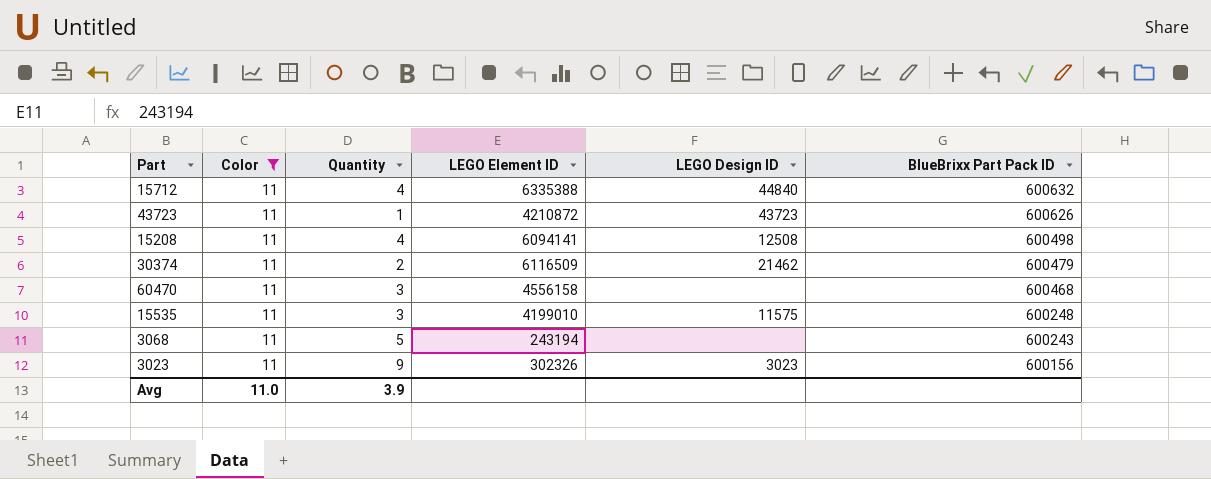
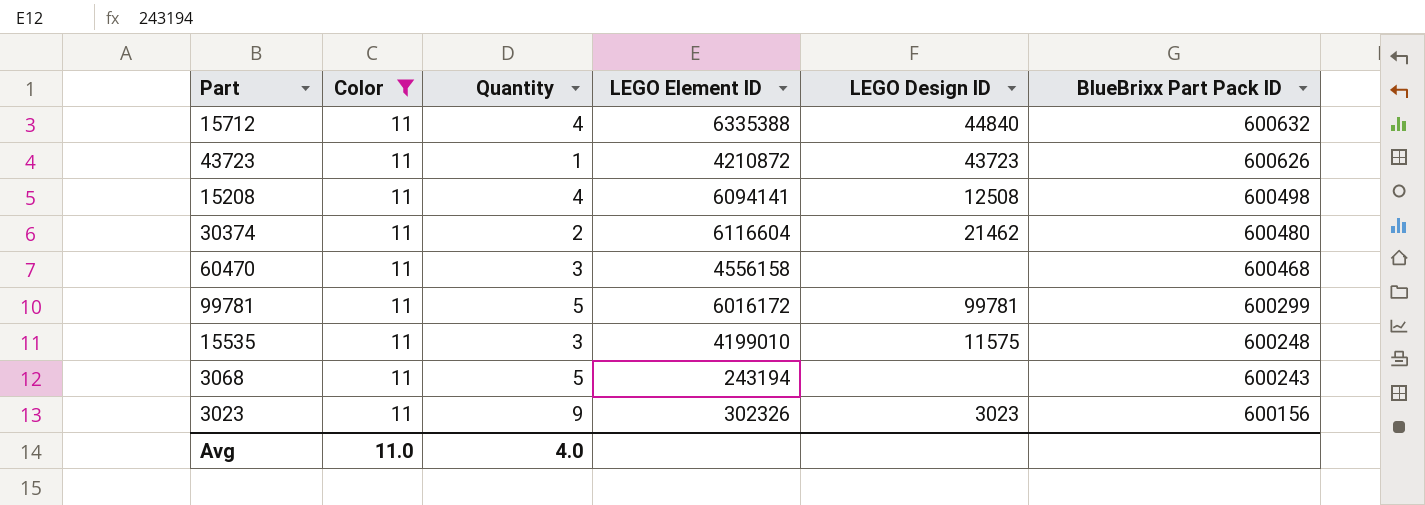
30374 | LEGO Element ID: 6116509 -> 6116604
30374 | BlueBrixx Part Pack ID: 600479 -> 600480
row 99781: none -> 11 | 5 | 6016172 | 99781 | 600299
Avg | Quantity: 3.9 -> 4.0

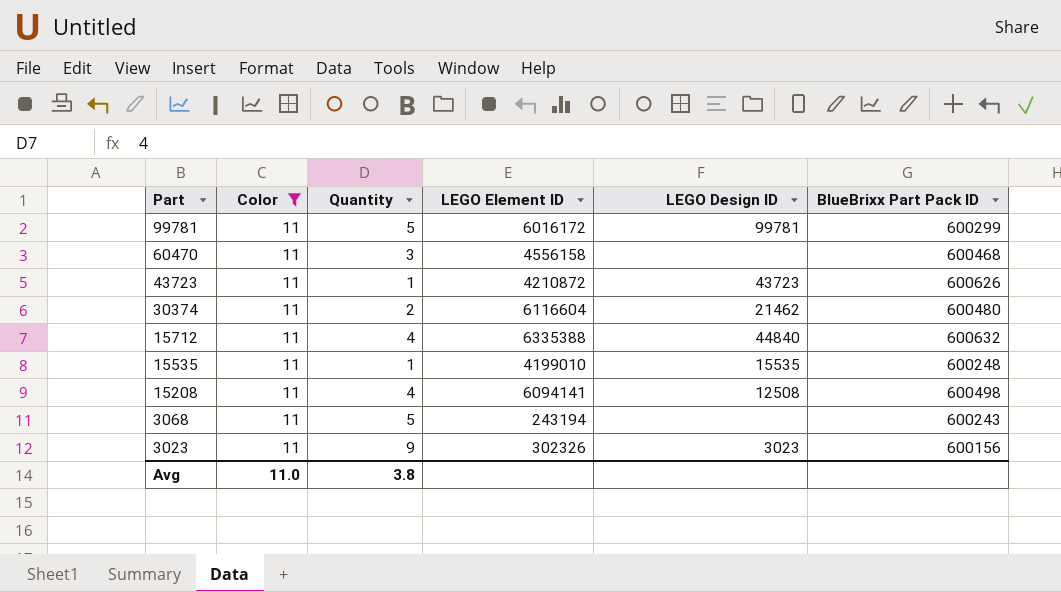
row order: BlueBrixx Part Pack ID descending -> Part descending
15535 | Quantity: 3 -> 1
15535 | LEGO Design ID: 11575 -> 15535
Avg | Quantity: 4.0 -> 3.8

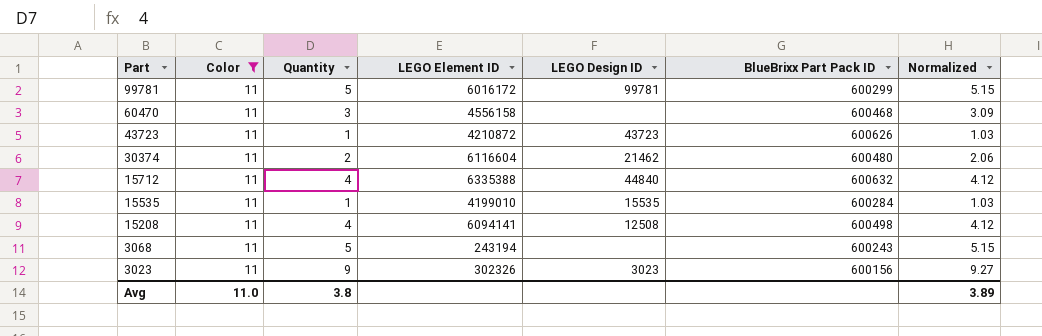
column Normalized | formula: none -> [Quantity] * 1.03
15535 | BlueBrixx Part Pack ID: 600248 -> 600284

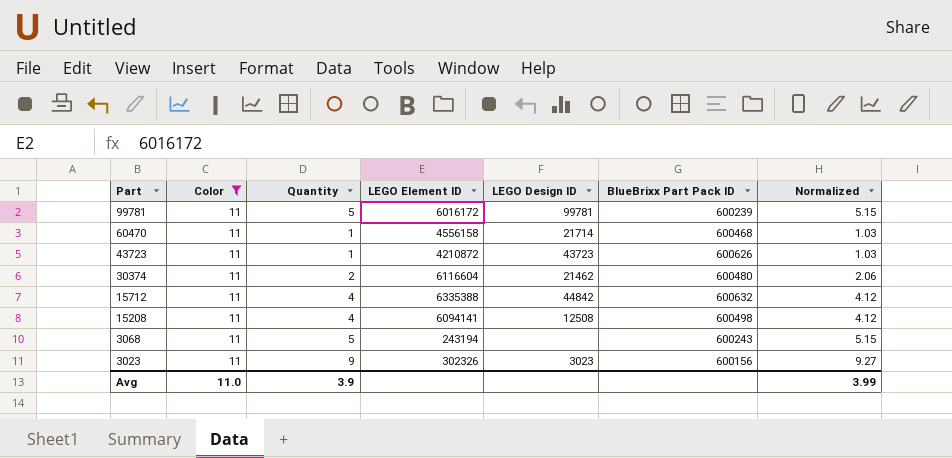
row 15535: 11 | 1 | 4199010 | 15535 | 600284 | 1.03 -> none
99781 | BlueBrixx Part Pack ID: 600299 -> 600239
60470 | Quantity: 3 -> 1
60470 | LEGO Design ID: none -> 21714
60470 | Normalized: 3.09 -> 1.03
15712 | LEGO Design ID: 44840 -> 44842
Avg | Quantity: 3.8 -> 3.9
Avg | Normalized: 3.89 -> 3.99

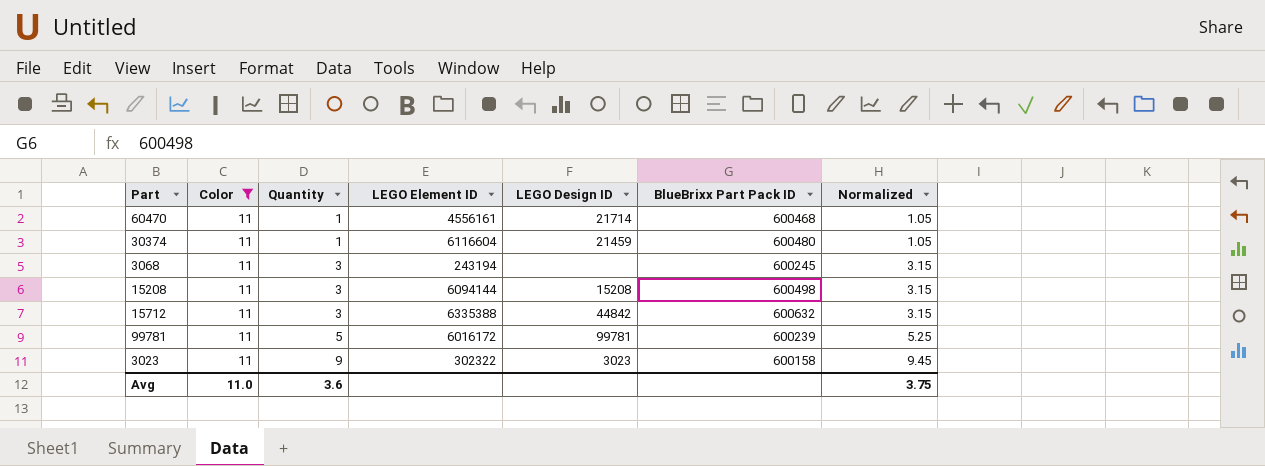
row order: Part descending -> Quantity ascending
column Normalized | formula: [Quantity] * 1.03 -> [Quantity] * 1.05
row 43723: 11 | 1 | 4210872 | 43723 | 600626 | 1.03 -> none
60470 | LEGO Element ID: 4556158 -> 4556161
30374 | Quantity: 2 -> 1
30374 | LEGO Design ID: 21462 -> 21459
3068 | Quantity: 5 -> 3
3068 | BlueBrixx Part Pack ID: 600243 -> 600245
15208 | Quantity: 4 -> 3
15208 | LEGO Element ID: 6094141 -> 6094144
15208 | LEGO Design ID: 12508 -> 15208
15712 | Quantity: 4 -> 3
3023 | LEGO Element ID: 302326 -> 302322
3023 | BlueBrixx Part Pack ID: 600156 -> 600158
Avg | Quantity: 3.9 -> 3.6
Avg | Normalized: 3.99 -> 3.75

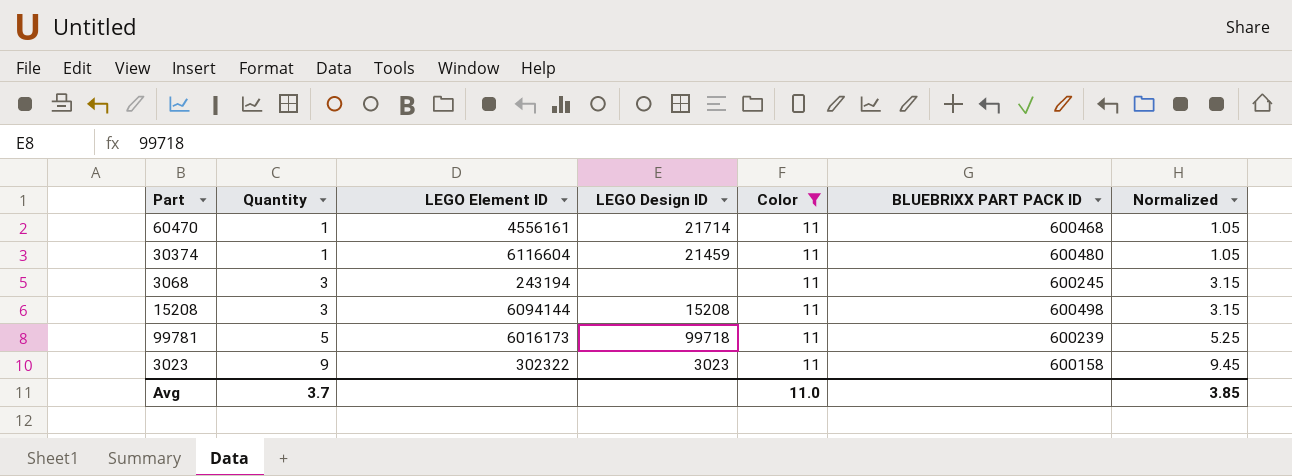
column Color | position: 2 -> 5
column name: BlueBrixx Part Pack ID -> BLUEBRIXX PART PACK ID
row 15712: 11 | 3 | 6335388 | 44842 | 600632 | 3.15 -> none
99781 | LEGO Element ID: 6016172 -> 6016173
99781 | LEGO Design ID: 99781 -> 99718
Avg | Quantity: 3.6 -> 3.7
Avg | Normalized: 3.75 -> 3.85

